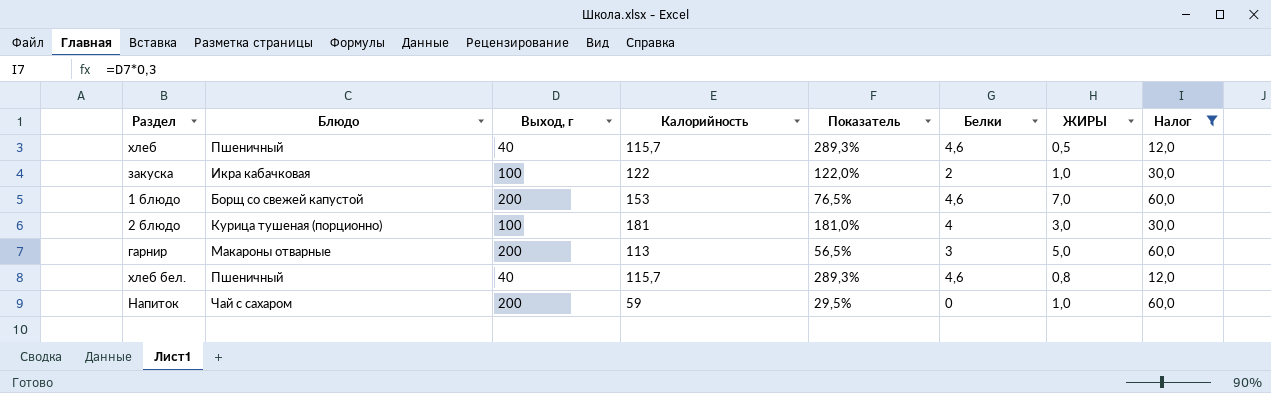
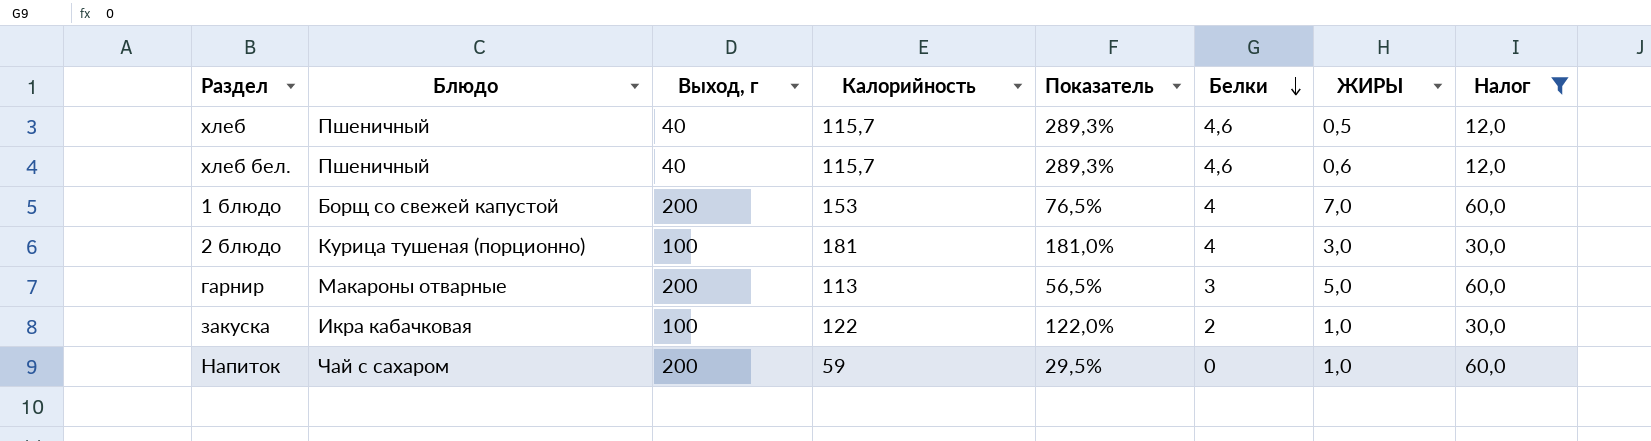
row order: none -> Белки descending
хлеб бел. | ЖИРЫ: 0,8 -> 0,6
1 блюдо | Белки: 4,6 -> 4

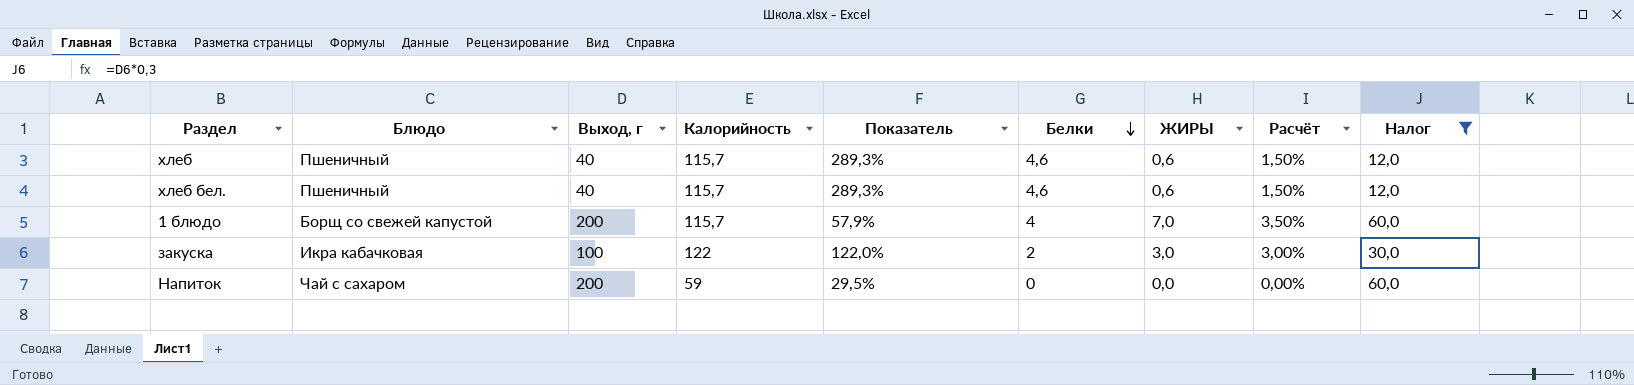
column Расчёт | formula: none -> [ЖИРЫ] / [Выход, г]
row 2 блюдо: Курица тушеная (порционно) | 100 | 181 | 181,0% | 4 | 3,0 | 30,0 -> none
row гарнир: Макароны отварные | 200 | 113 | 56,5% | 3 | 5,0 | 60,0 -> none
хлеб | ЖИРЫ: 0,5 -> 0,6
1 блюдо | Калорийность: 153 -> 115,7
1 блюдо | Показатель: 76,5% -> 57,9%
закуска | ЖИРЫ: 1,0 -> 3,0
Напиток | ЖИРЫ: 1,0 -> 0,0

